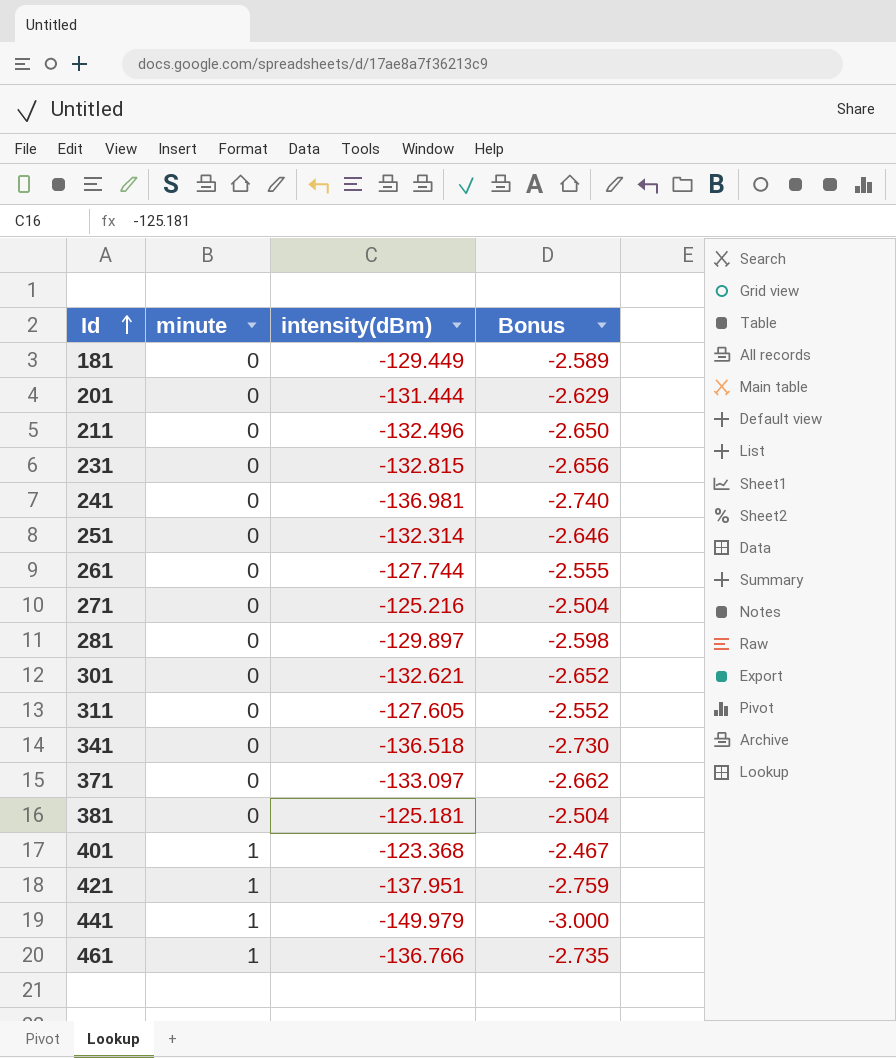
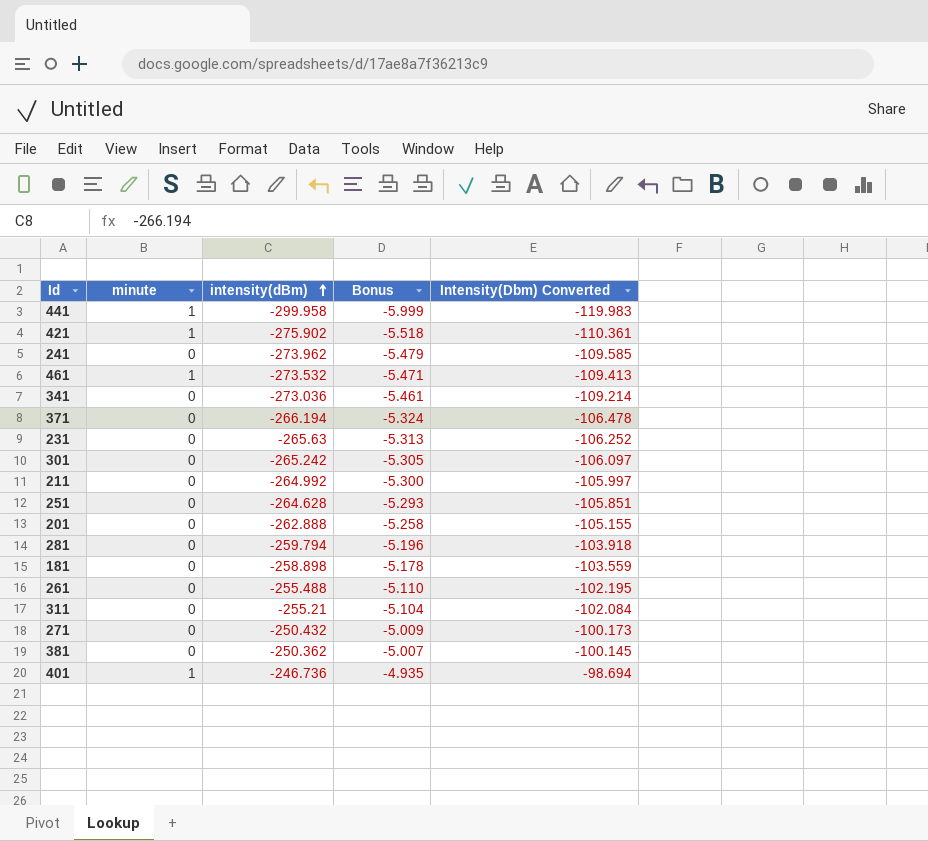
row order: Id ascending -> intensity(dBm) ascending
column Intensity(Dbm) Converted | formula: none -> [intensity(dBm)] * 0.4
441 | intensity(dBm): -149.979 -> -299.958
441 | Bonus: -3.000 -> -5.999
421 | intensity(dBm): -137.951 -> -275.902
421 | Bonus: -2.759 -> -5.518
241 | intensity(dBm): -136.981 -> -273.962
241 | Bonus: -2.740 -> -5.479
461 | intensity(dBm): -136.766 -> -273.532
461 | Bonus: -2.735 -> -5.471
341 | intensity(dBm): -136.518 -> -273.036
341 | Bonus: -2.730 -> -5.461
371 | intensity(dBm): -133.097 -> -266.194
371 | Bonus: -2.662 -> -5.324
231 | intensity(dBm): -132.815 -> -265.63
231 | Bonus: -2.656 -> -5.313
301 | intensity(dBm): -132.621 -> -265.242
301 | Bonus: -2.652 -> -5.305
211 | intensity(dBm): -132.496 -> -264.992
211 | Bonus: -2.650 -> -5.300
251 | intensity(dBm): -132.314 -> -264.628
251 | Bonus: -2.646 -> -5.293
201 | intensity(dBm): -131.444 -> -262.888
201 | Bonus: -2.629 -> -5.258
281 | intensity(dBm): -129.897 -> -259.794
281 | Bonus: -2.598 -> -5.196
181 | intensity(dBm): -129.449 -> -258.898
181 | Bonus: -2.589 -> -5.178
261 | intensity(dBm): -127.744 -> -255.488
261 | Bonus: -2.555 -> -5.110
311 | intensity(dBm): -127.605 -> -255.21
311 | Bonus: -2.552 -> -5.104
271 | intensity(dBm): -125.216 -> -250.432
271 | Bonus: -2.504 -> -5.009
381 | intensity(dBm): -125.181 -> -250.362
381 | Bonus: -2.504 -> -5.007
401 | intensity(dBm): -123.368 -> -246.736
401 | Bonus: -2.467 -> -4.935

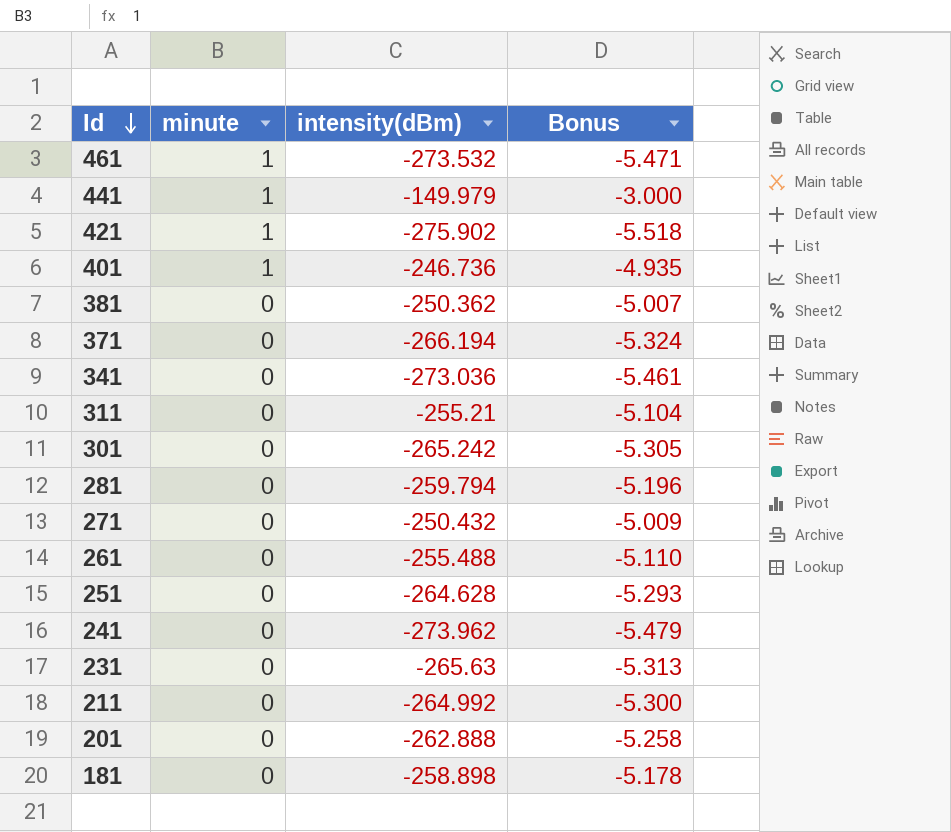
row order: intensity(dBm) ascending -> Id descending
column Intensity(Dbm) Converted | formula: [intensity(dBm)] * 0.4 -> none
441 | intensity(dBm): -299.958 -> -149.979
441 | Bonus: -5.999 -> -3.000

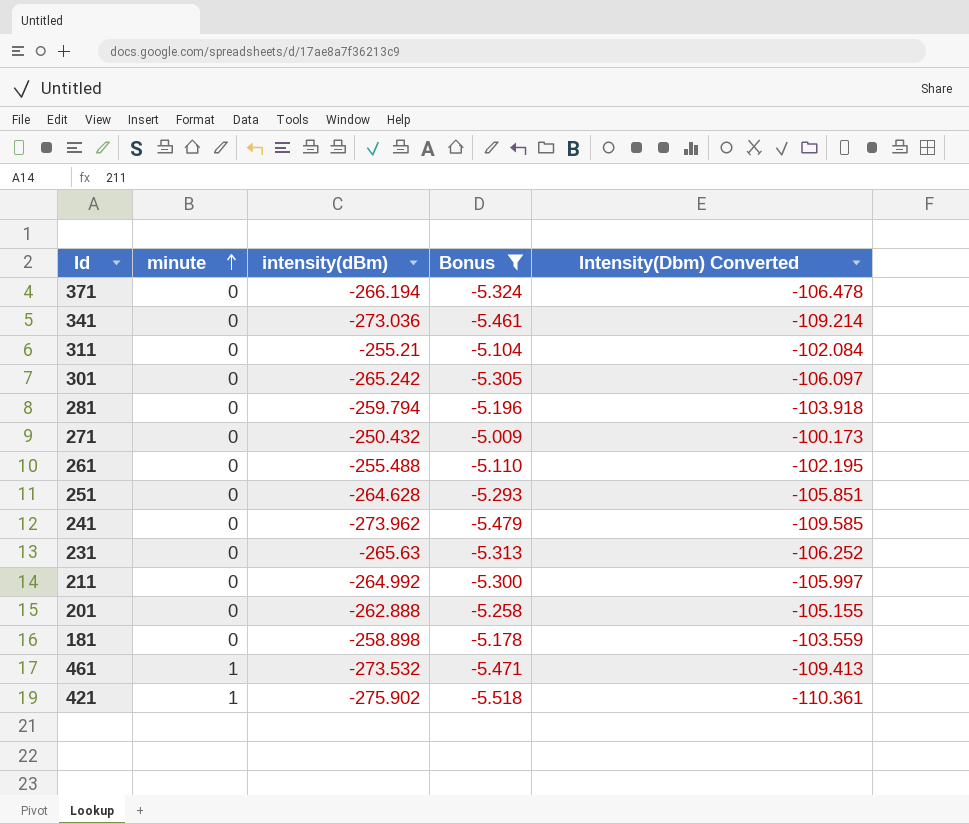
filter: none -> Bonus <= -5.009
row order: Id descending -> minute ascending
column Intensity(Dbm) Converted | formula: none -> [intensity(dBm)] * 0.4

